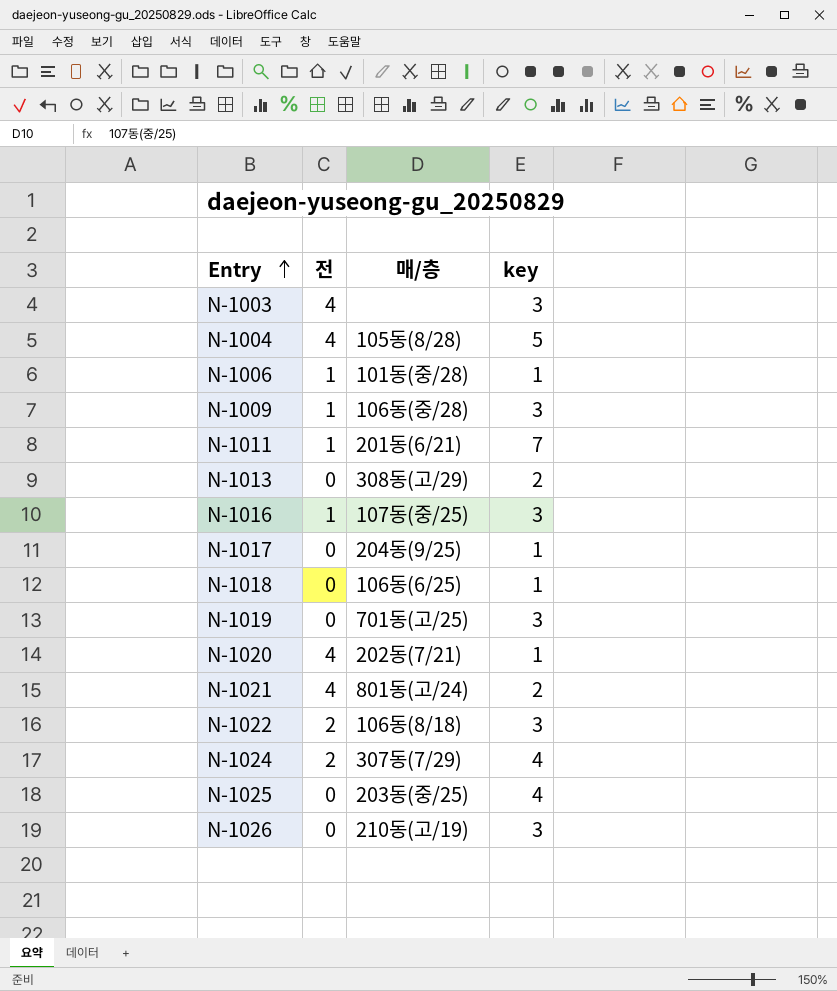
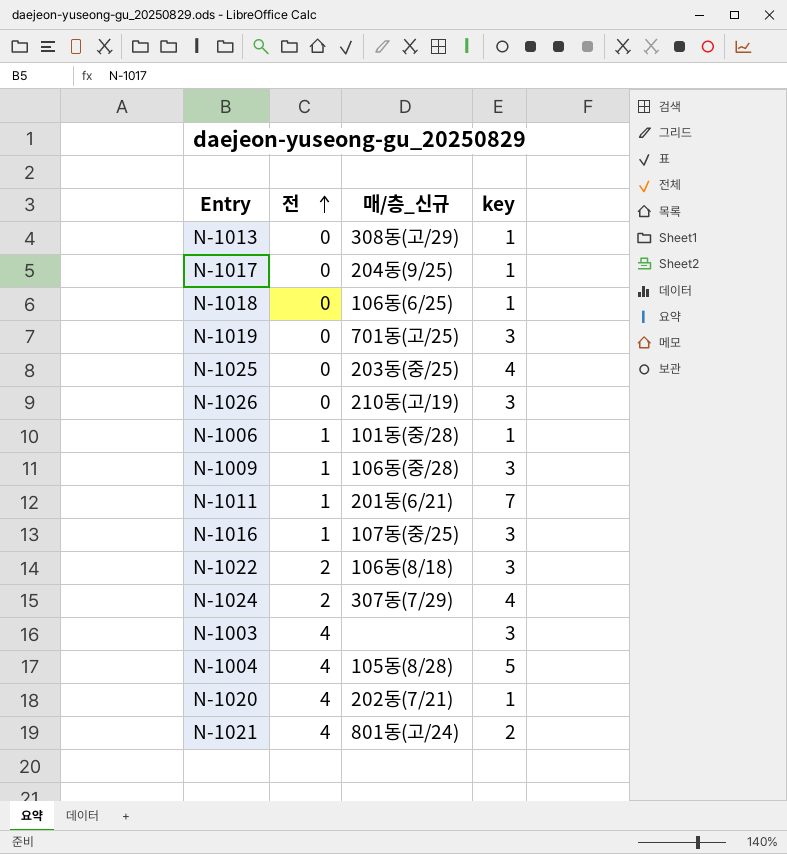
row order: Entry ascending -> 전 ascending
column name: 매/층 -> 매/층_신규
N-1013 | key: 2 -> 1

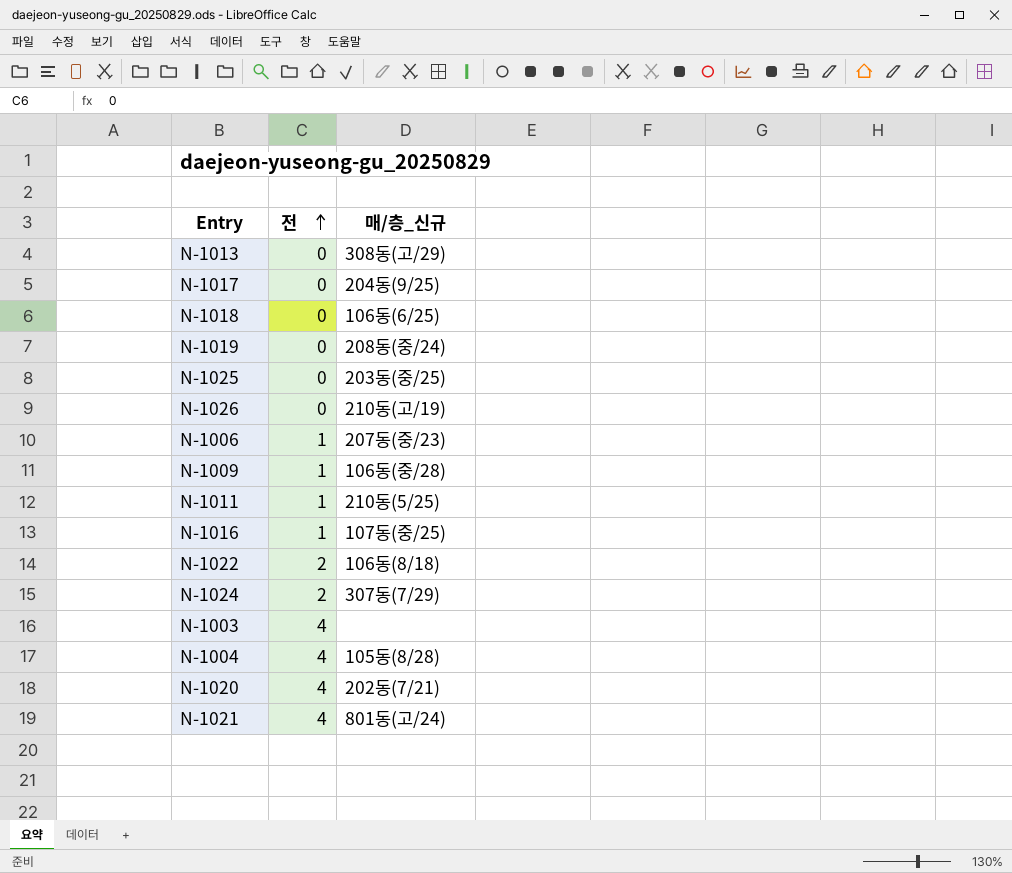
column key | position: 4 -> none
N-1019 | 매/층_신규: 701동(고/25) -> 208동(중/24)
N-1006 | 매/층_신규: 101동(중/28) -> 207동(중/23)
N-1011 | 매/층_신규: 201동(6/21) -> 210동(5/25)

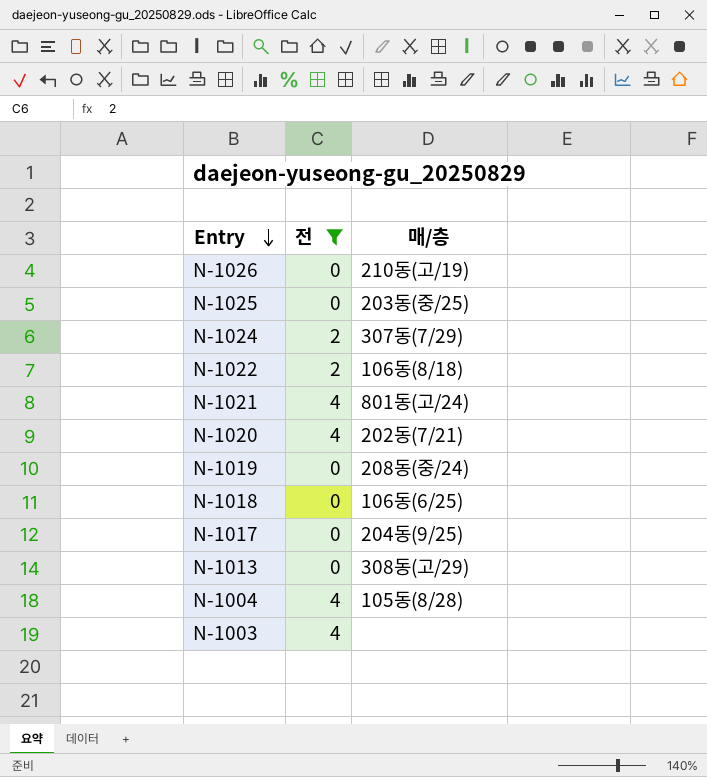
filter: none -> 전 != 1
row order: 전 ascending -> Entry descending
column name: 매/층_신규 -> 매/층

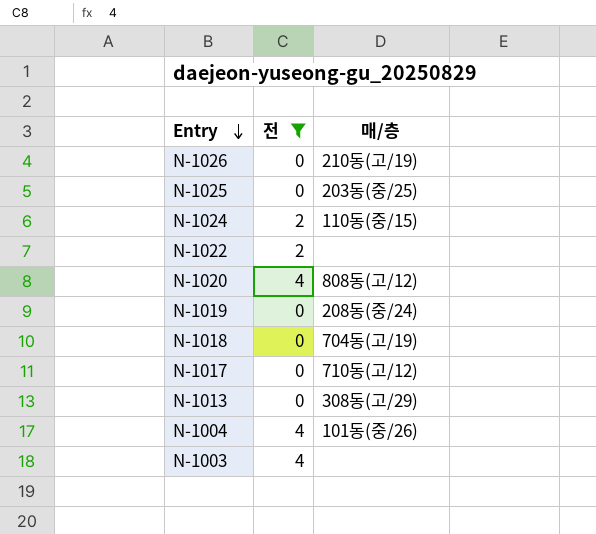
row N-1021: 4 | 801동(고/24) -> none
N-1024 | 매/층: 307동(7/29) -> 110동(중/15)
N-1022 | 매/층: 106동(8/18) -> none
N-1020 | 매/층: 202동(7/21) -> 808동(고/12)
N-1018 | 매/층: 106동(6/25) -> 704동(고/19)
N-1017 | 매/층: 204동(9/25) -> 710동(고/12)
N-1004 | 매/층: 105동(8/28) -> 101동(중/26)

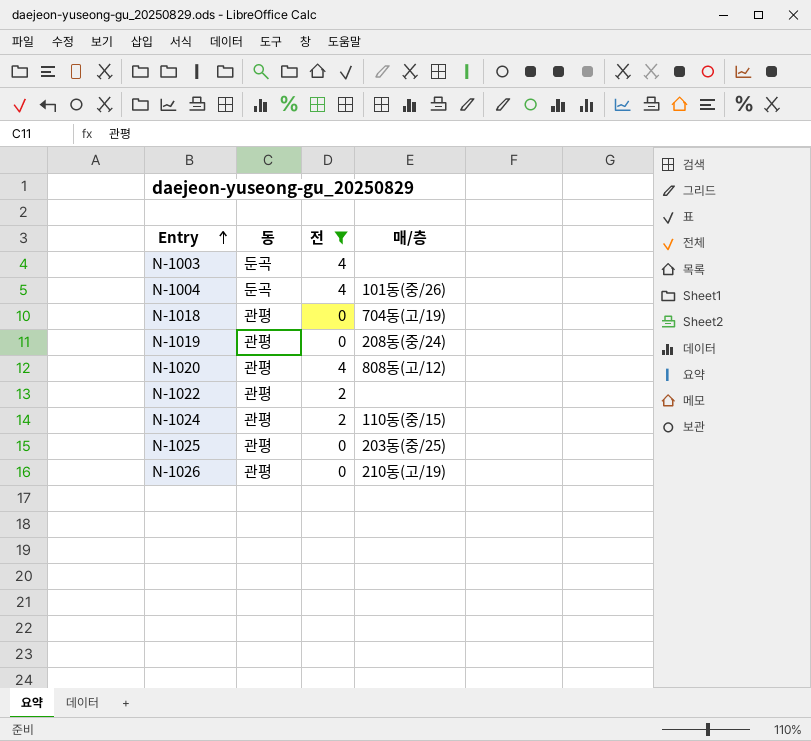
row order: Entry descending -> Entry ascending
column 동 | position: none -> 2
row N-1017: 0 | 710동(고/12) -> none
row N-1013: 0 | 308동(고/29) -> none

